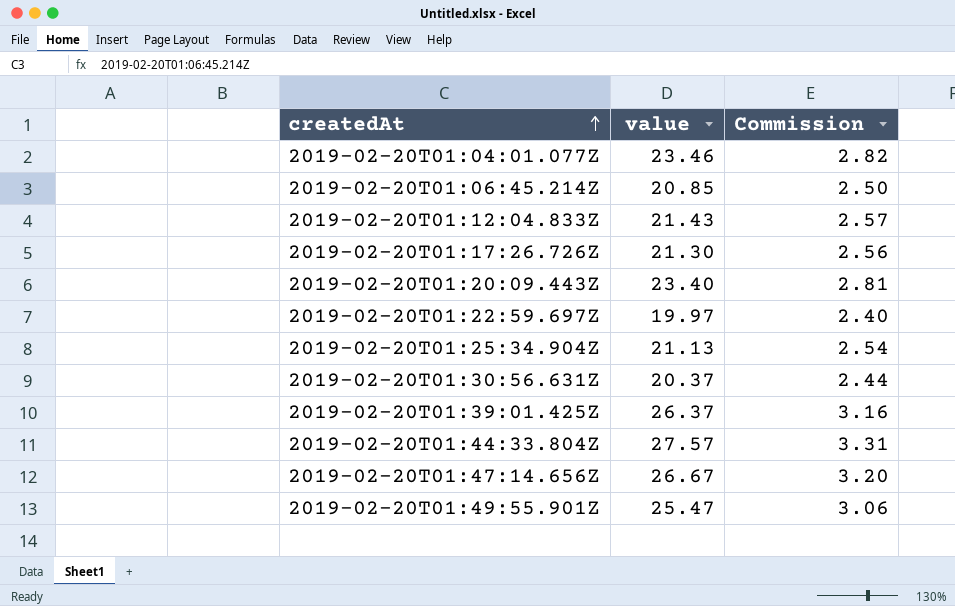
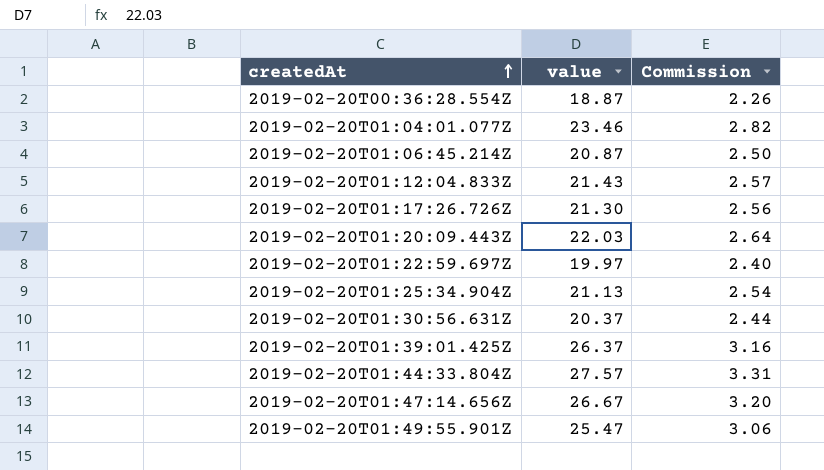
row 2019-02-20T00:36:28.554Z: none -> 18.87 | 2.26
2019-02-20T01:06:45.214Z | value: 20.85 -> 20.87
2019-02-20T01:20:09.443Z | value: 23.40 -> 22.03
2019-02-20T01:20:09.443Z | Commission: 2.81 -> 2.64

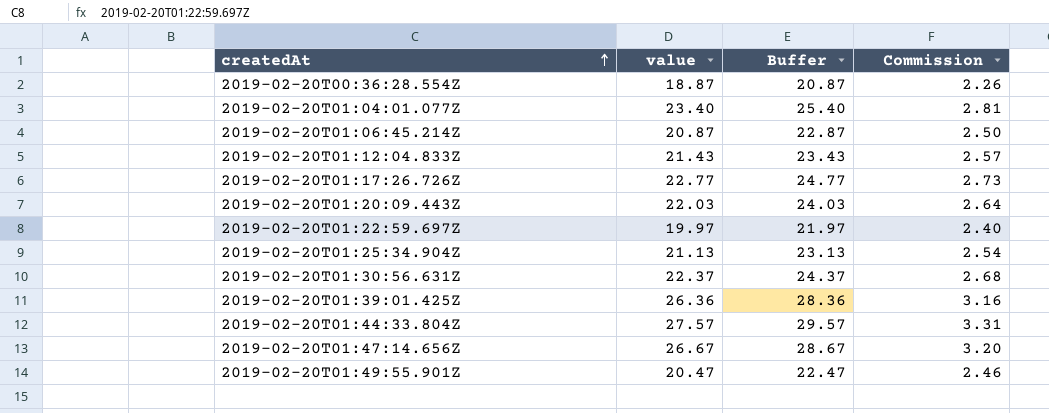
column Buffer | formula: none -> [value] + 2
2019-02-20T01:04:01.077Z | value: 23.46 -> 23.40
2019-02-20T01:04:01.077Z | Commission: 2.82 -> 2.81
2019-02-20T01:17:26.726Z | value: 21.30 -> 22.77
2019-02-20T01:17:26.726Z | Commission: 2.56 -> 2.73
2019-02-20T01:30:56.631Z | value: 20.37 -> 22.37
2019-02-20T01:30:56.631Z | Commission: 2.44 -> 2.68
2019-02-20T01:39:01.425Z | value: 26.37 -> 26.36
2019-02-20T01:49:55.901Z | value: 25.47 -> 20.47
2019-02-20T01:49:55.901Z | Commission: 3.06 -> 2.46

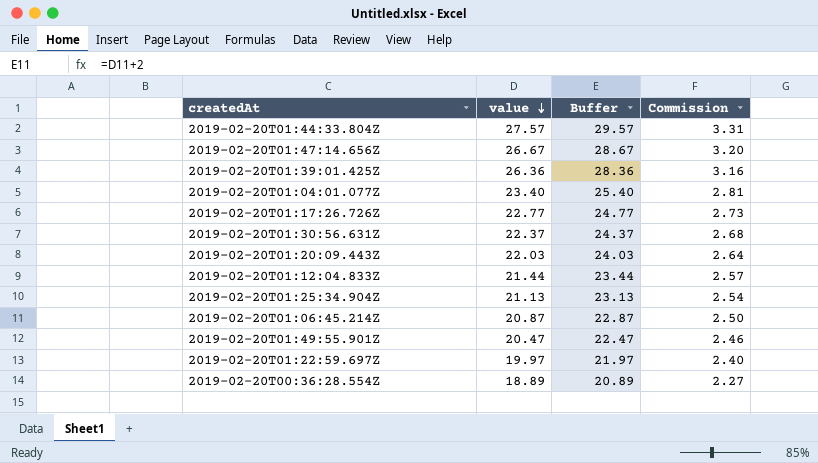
row order: createdAt ascending -> value descending
2019-02-20T01:12:04.833Z | value: 21.43 -> 21.44
2019-02-20T01:12:04.833Z | Buffer: 23.43 -> 23.44
2019-02-20T00:36:28.554Z | value: 18.87 -> 18.89
2019-02-20T00:36:28.554Z | Buffer: 20.87 -> 20.89
2019-02-20T00:36:28.554Z | Commission: 2.26 -> 2.27

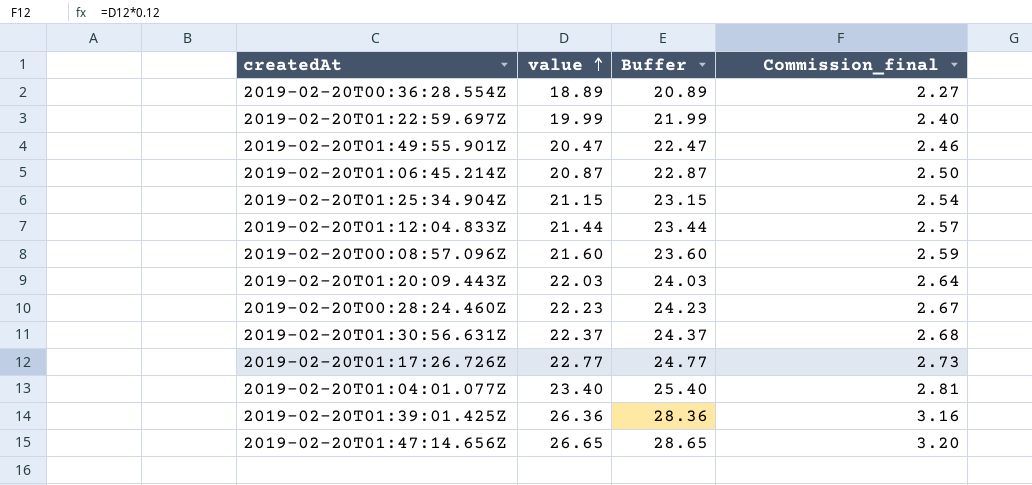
row order: value descending -> value ascending
column name: Commission -> Commission_final
row 2019-02-20T01:44:33.804Z: 27.57 | 29.57 | 3.31 -> none
2019-02-20T01:22:59.697Z | value: 19.97 -> 19.99
2019-02-20T01:22:59.697Z | Buffer: 21.97 -> 21.99
2019-02-20T01:25:34.904Z | value: 21.13 -> 21.15
2019-02-20T01:25:34.904Z | Buffer: 23.13 -> 23.15
row 2019-02-20T00:08:57.096Z: none -> 21.60 | 23.60 | 2.59
row 2019-02-20T00:28:24.460Z: none -> 22.23 | 24.23 | 2.67
2019-02-20T01:47:14.656Z | value: 26.67 -> 26.65
2019-02-20T01:47:14.656Z | Buffer: 28.67 -> 28.65

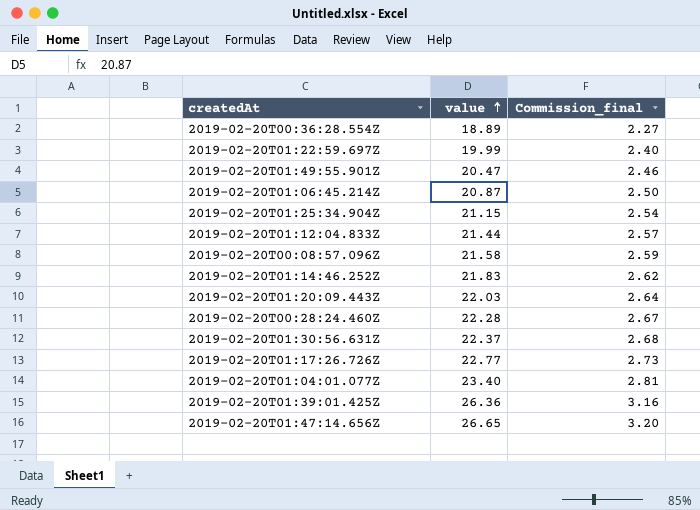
column Buffer | formula: [value] + 2 -> none
2019-02-20T00:08:57.096Z | value: 21.60 -> 21.58
row 2019-02-20T01:14:46.252Z: none -> 21.83 | 2.62
2019-02-20T00:28:24.460Z | value: 22.23 -> 22.28

